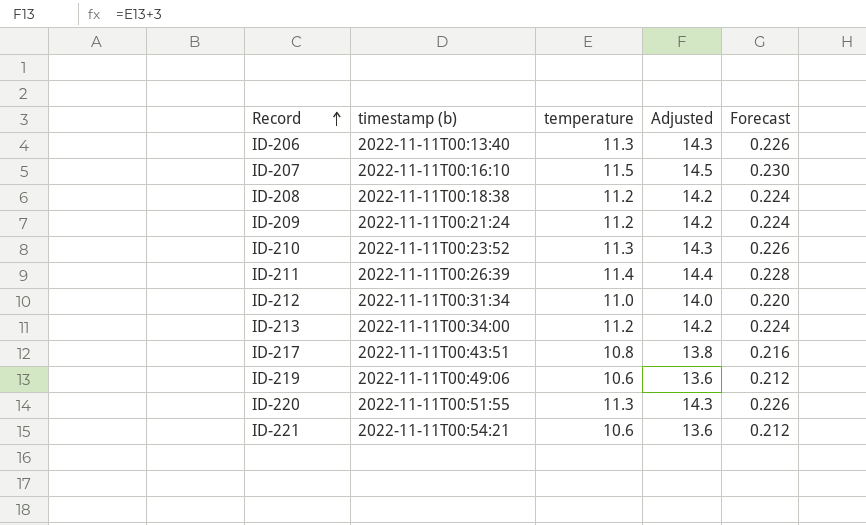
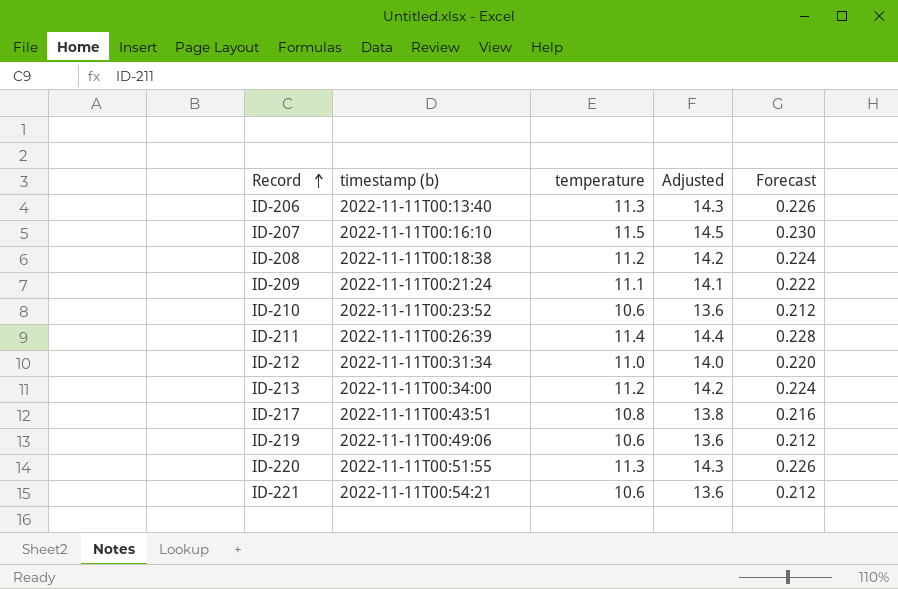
ID-209 | temperature: 11.2 -> 11.1
ID-209 | Adjusted: 14.2 -> 14.1
ID-209 | Forecast: 0.224 -> 0.222
ID-210 | temperature: 11.3 -> 10.6
ID-210 | Adjusted: 14.3 -> 13.6
ID-210 | Forecast: 0.226 -> 0.212

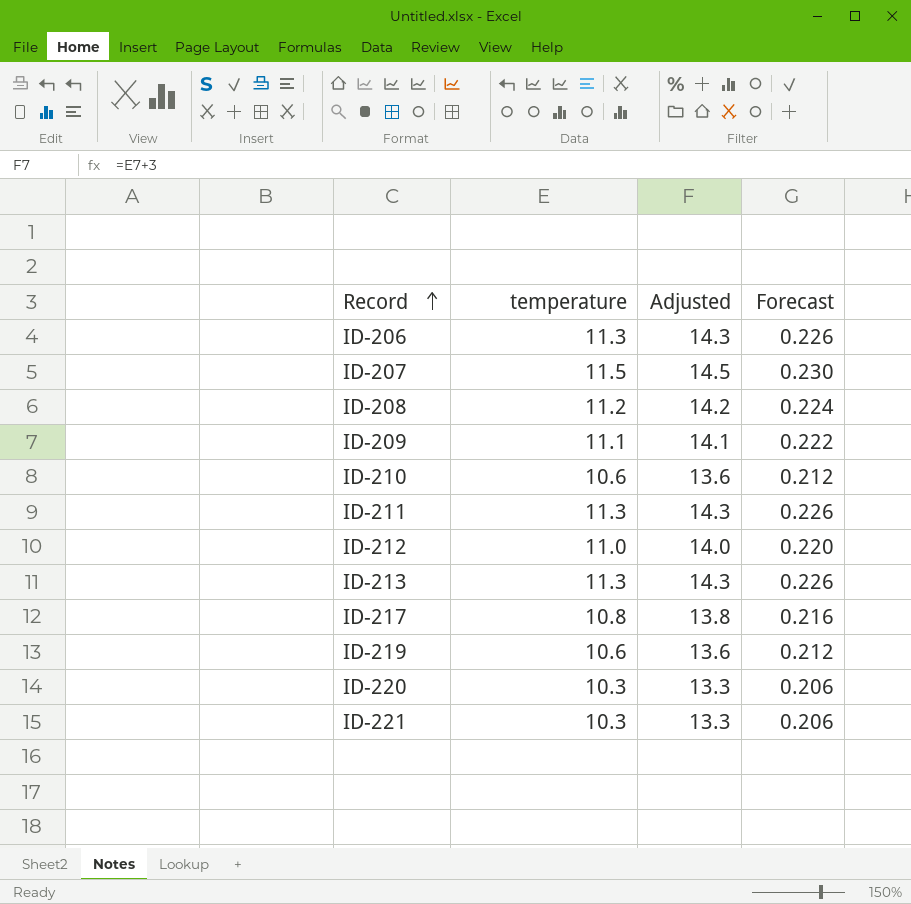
column timestamp (b) | position: 2 -> none
ID-211 | temperature: 11.4 -> 11.3
ID-211 | Adjusted: 14.4 -> 14.3
ID-211 | Forecast: 0.228 -> 0.226
ID-213 | temperature: 11.2 -> 11.3
ID-213 | Adjusted: 14.2 -> 14.3
ID-213 | Forecast: 0.224 -> 0.226
ID-220 | temperature: 11.3 -> 10.3
ID-220 | Adjusted: 14.3 -> 13.3
ID-220 | Forecast: 0.226 -> 0.206
ID-221 | temperature: 10.6 -> 10.3
ID-221 | Adjusted: 13.6 -> 13.3
ID-221 | Forecast: 0.212 -> 0.206

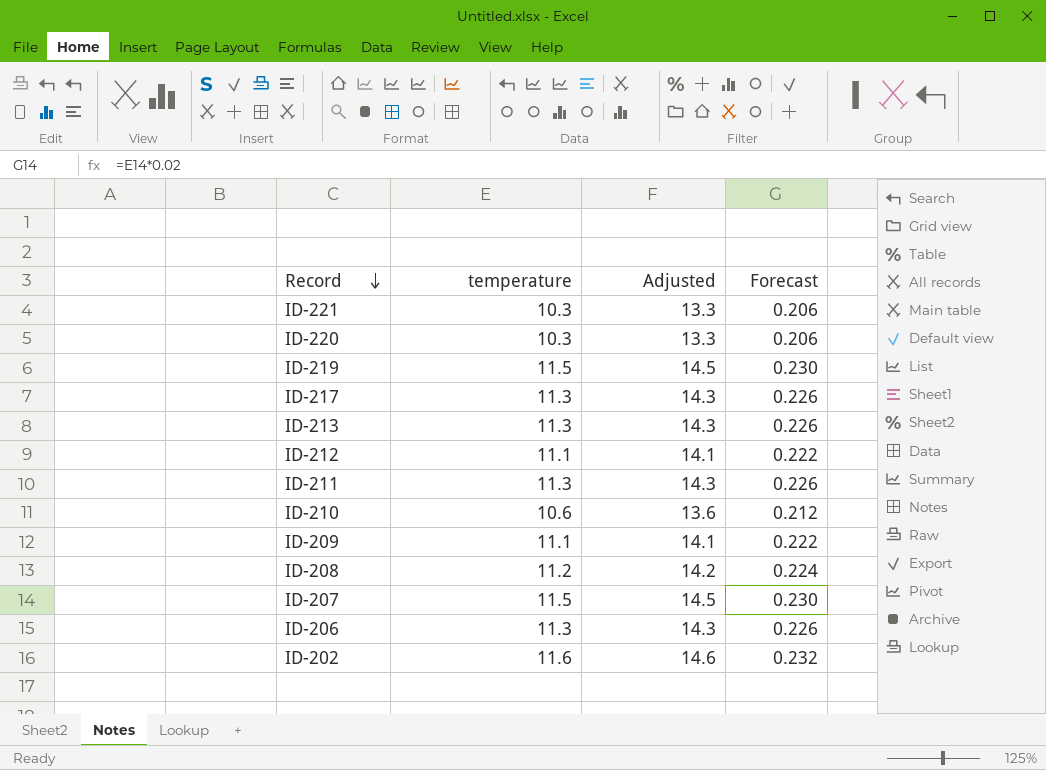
row order: Record ascending -> Record descending
ID-219 | temperature: 10.6 -> 11.5
ID-219 | Adjusted: 13.6 -> 14.5
ID-219 | Forecast: 0.212 -> 0.230
ID-217 | temperature: 10.8 -> 11.3
ID-217 | Adjusted: 13.8 -> 14.3
ID-217 | Forecast: 0.216 -> 0.226
ID-212 | temperature: 11.0 -> 11.1
ID-212 | Adjusted: 14.0 -> 14.1
ID-212 | Forecast: 0.220 -> 0.222
row ID-202: none -> 11.6 | 14.6 | 0.232

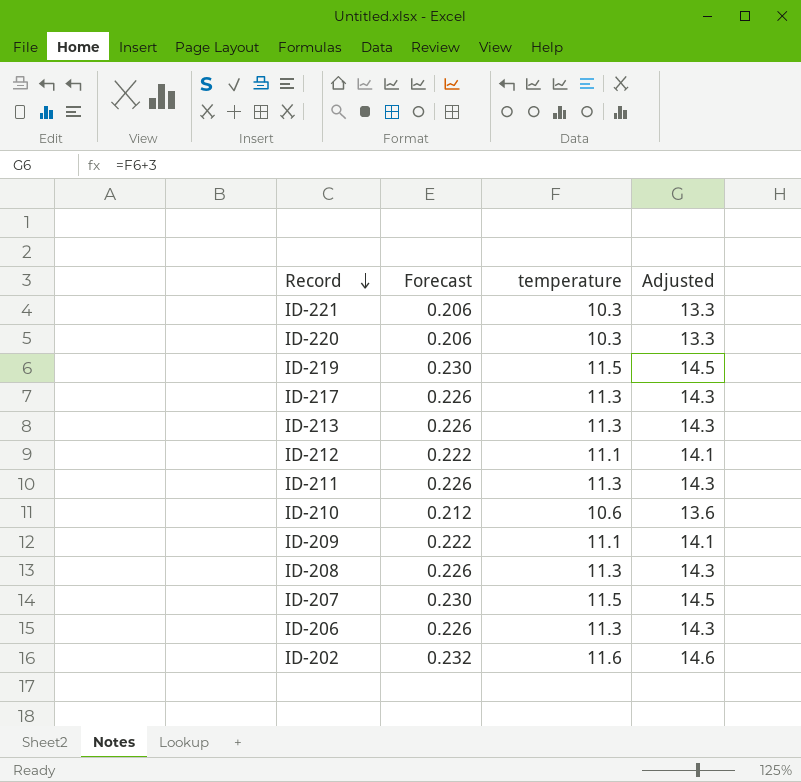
column Forecast | position: 4 -> 2
ID-208 | Forecast: 0.224 -> 0.226
ID-208 | temperature: 11.2 -> 11.3
ID-208 | Adjusted: 14.2 -> 14.3

